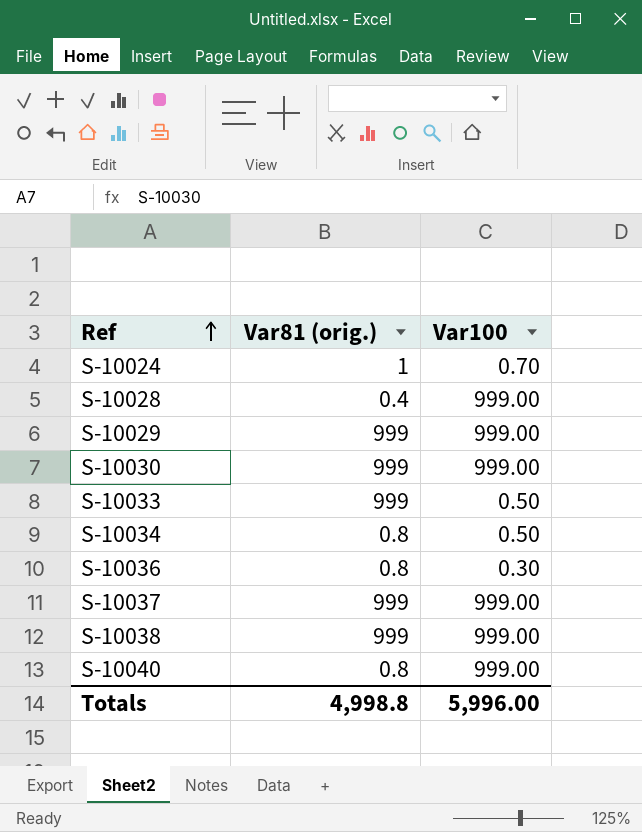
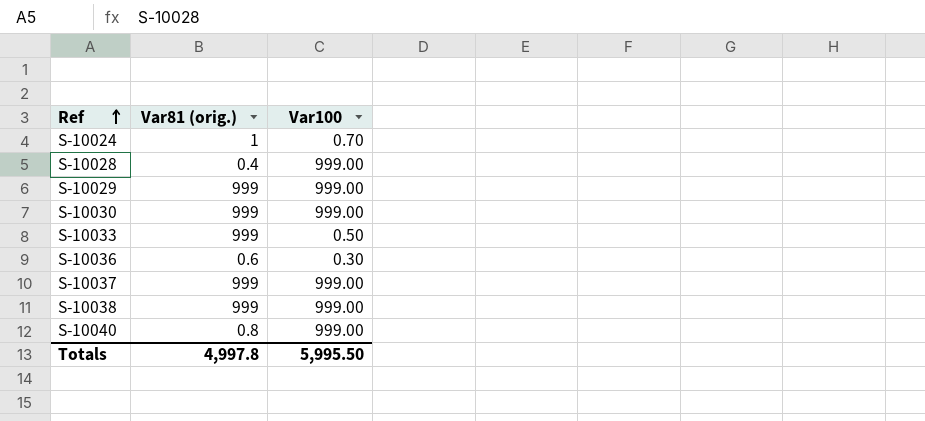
row S-10034: 0.8 | 0.50 -> none
S-10036 | Var81 (orig.): 0.8 -> 0.6
Totals | Var81 (orig.): 4,998.8 -> 4,997.8
Totals | Var100: 5,996.00 -> 5,995.50

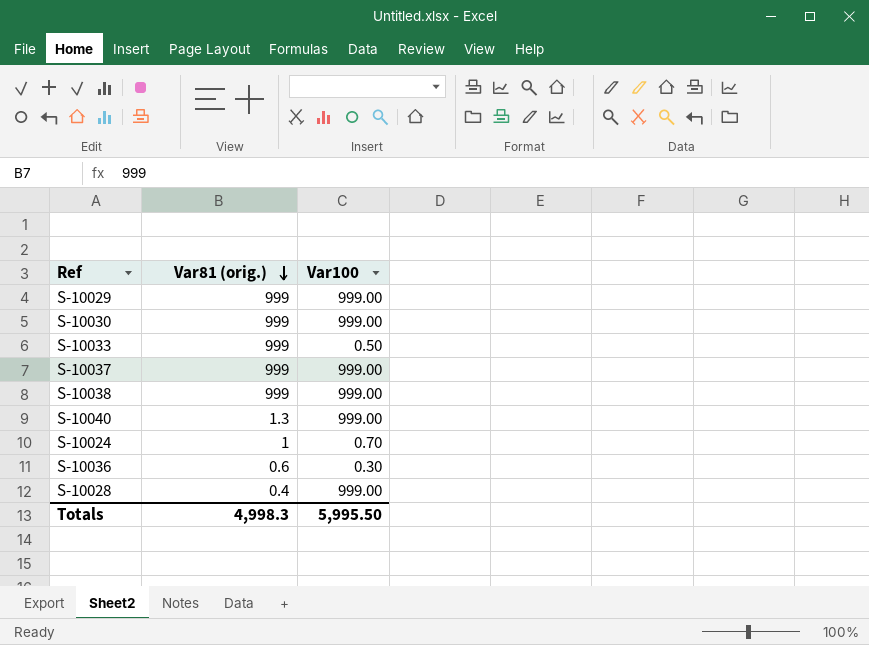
row order: Ref ascending -> Var81 (orig.) descending
S-10040 | Var81 (orig.): 0.8 -> 1.3
Totals | Var81 (orig.): 4,997.8 -> 4,998.3

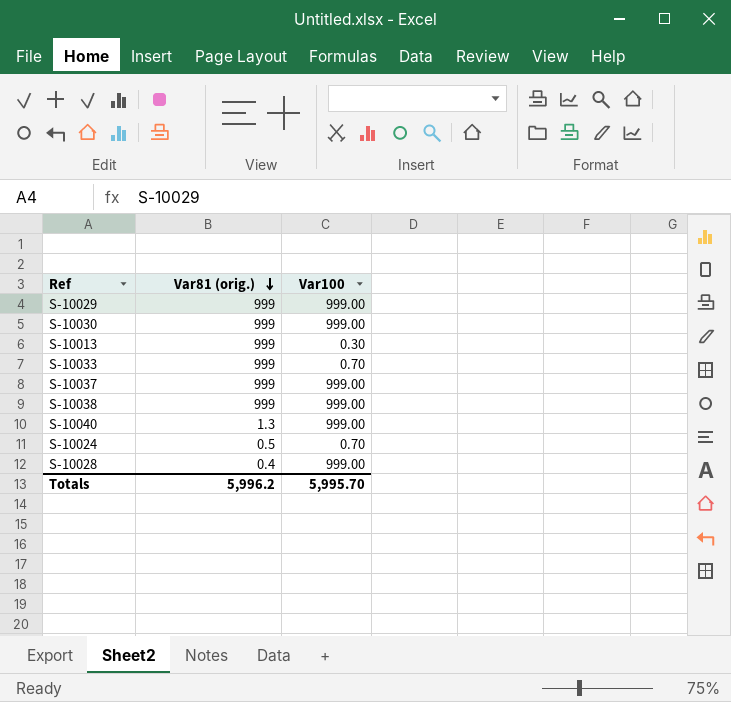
row S-10036: 0.6 | 0.30 -> none
row S-10013: none -> 999 | 0.30
S-10033 | Var100: 0.50 -> 0.70
S-10024 | Var81 (orig.): 1 -> 0.5
Totals | Var81 (orig.): 4,998.3 -> 5,996.2
Totals | Var100: 5,995.50 -> 5,995.70

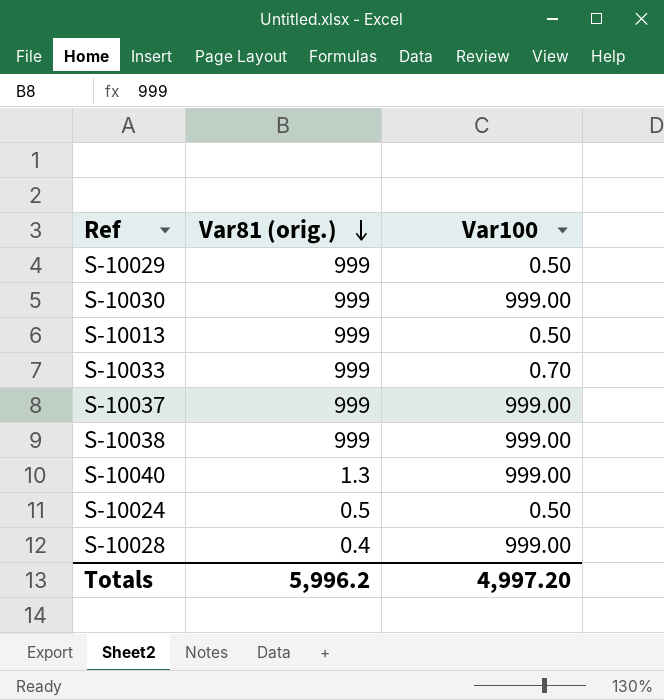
S-10029 | Var100: 999.00 -> 0.50
S-10013 | Var100: 0.30 -> 0.50
S-10024 | Var100: 0.70 -> 0.50
Totals | Var100: 5,995.70 -> 4,997.20

